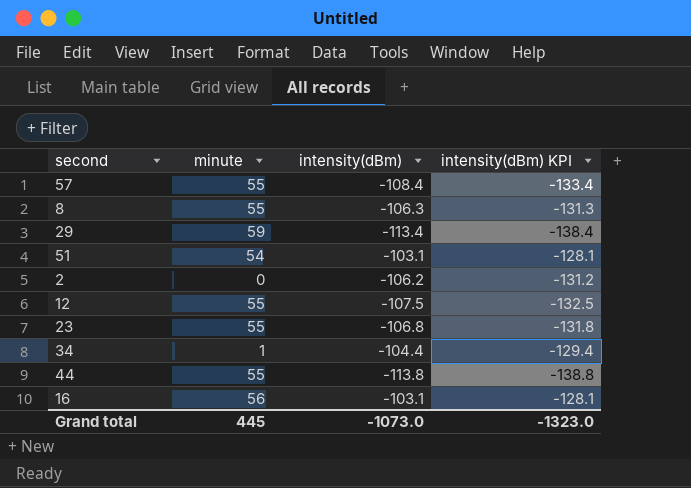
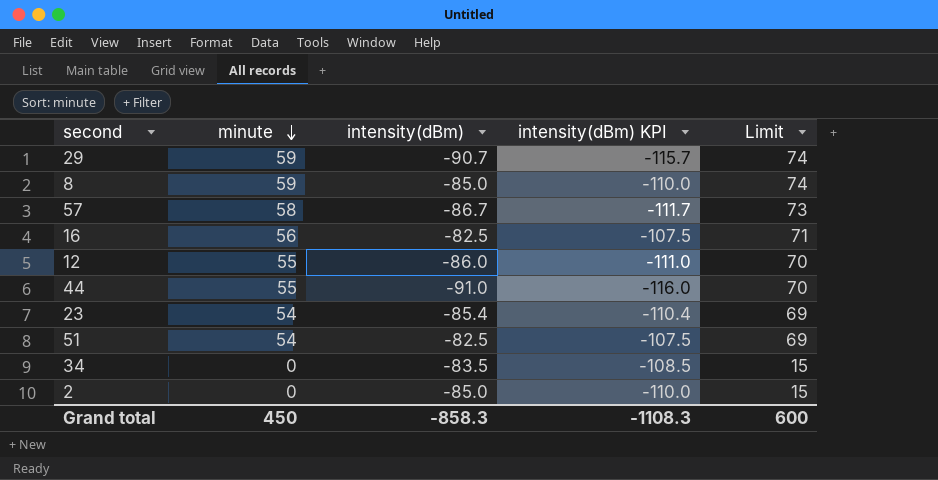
row order: none -> minute descending
column Limit | formula: none -> [minute] + 15
29 | intensity(dBm): -113.4 -> -90.7
29 | intensity(dBm) KPI: -138.4 -> -115.7
8 | minute: 55 -> 59
8 | intensity(dBm): -106.3 -> -85.0
8 | intensity(dBm) KPI: -131.3 -> -110.0
57 | minute: 55 -> 58
57 | intensity(dBm): -108.4 -> -86.7
57 | intensity(dBm) KPI: -133.4 -> -111.7
16 | intensity(dBm): -103.1 -> -82.5
16 | intensity(dBm) KPI: -128.1 -> -107.5
12 | intensity(dBm): -107.5 -> -86.0
12 | intensity(dBm) KPI: -132.5 -> -111.0
44 | intensity(dBm): -113.8 -> -91.0
44 | intensity(dBm) KPI: -138.8 -> -116.0
23 | minute: 55 -> 54
23 | intensity(dBm): -106.8 -> -85.4
23 | intensity(dBm) KPI: -131.8 -> -110.4
51 | intensity(dBm): -103.1 -> -82.5
51 | intensity(dBm) KPI: -128.1 -> -107.5
34 | minute: 1 -> 0
34 | intensity(dBm): -104.4 -> -83.5
34 | intensity(dBm) KPI: -129.4 -> -108.5
2 | intensity(dBm): -106.2 -> -85.0
2 | intensity(dBm) KPI: -131.2 -> -110.0
Grand total | minute: 445 -> 450
Grand total | intensity(dBm): -1073.0 -> -858.3
Grand total | intensity(dBm) KPI: -1323.0 -> -1108.3

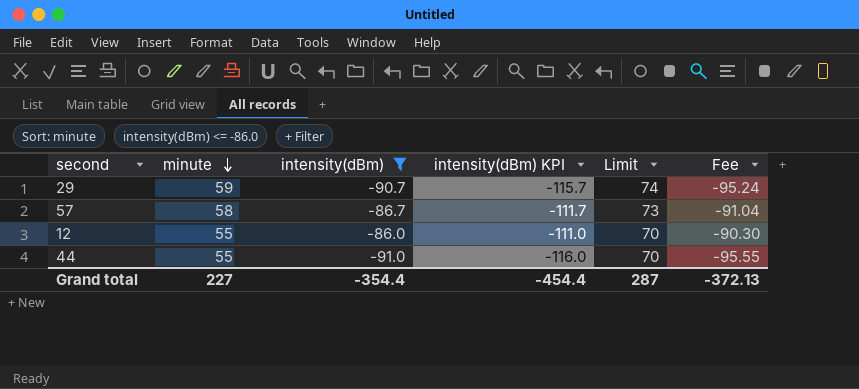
filter: none -> intensity(dBm) <= -86.0
column Fee | formula: none -> [intensity(dBm)] * 1.05
Grand total | minute: 450 -> 227
Grand total | intensity(dBm): -858.3 -> -354.4
Grand total | intensity(dBm) KPI: -1108.3 -> -454.4
Grand total | Limit: 600 -> 287

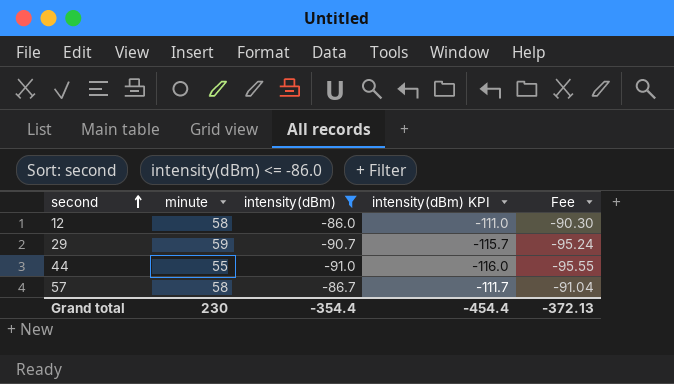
row order: minute descending -> second ascending
column Limit | formula: [minute] + 15 -> none
12 | minute: 55 -> 58
Grand total | minute: 227 -> 230

